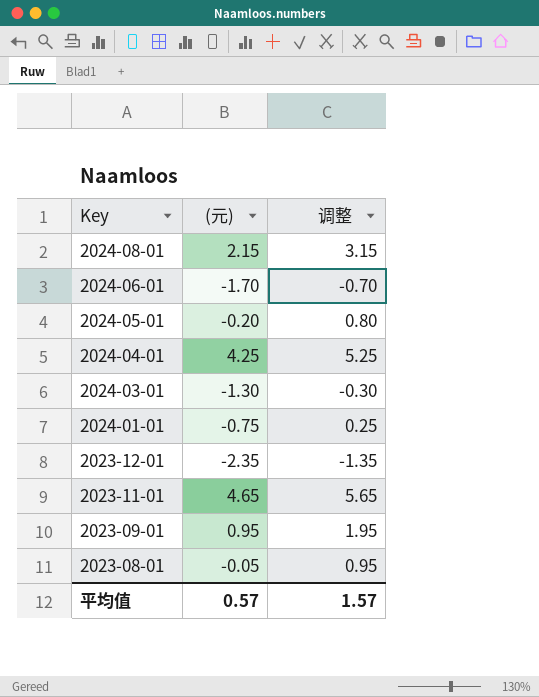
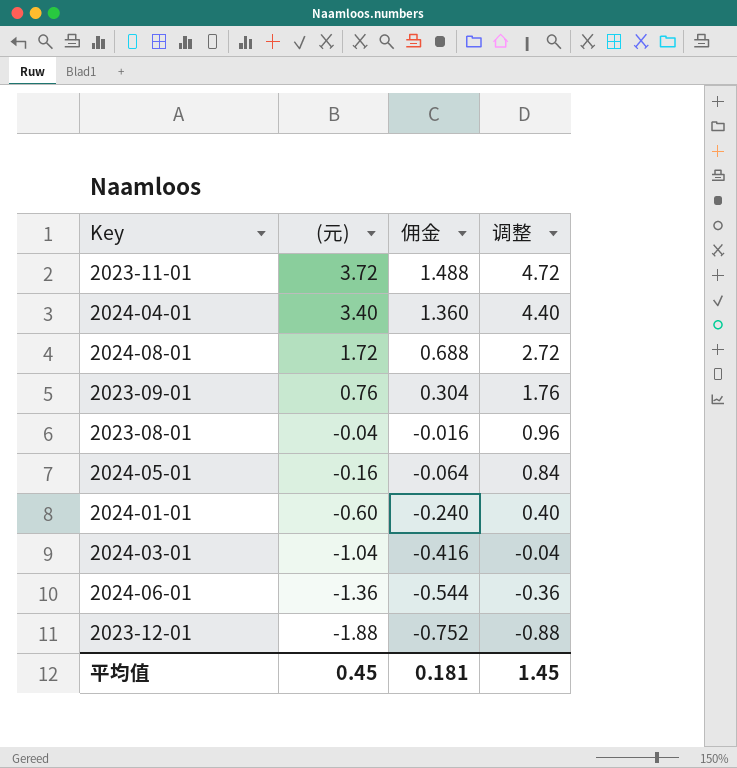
row order: Key descending -> (元) descending
column 佣金 | formula: none -> [(元)] * 0.4
2023-11-01 | (元): 4.65 -> 3.72
2023-11-01 | 调整: 5.65 -> 4.72
2024-04-01 | (元): 4.25 -> 3.40
2024-04-01 | 调整: 5.25 -> 4.40
2024-08-01 | (元): 2.15 -> 1.72
2024-08-01 | 调整: 3.15 -> 2.72
2023-09-01 | (元): 0.95 -> 0.76
2023-09-01 | 调整: 1.95 -> 1.76
2023-08-01 | (元): -0.05 -> -0.04
2023-08-01 | 调整: 0.95 -> 0.96
2024-05-01 | (元): -0.20 -> -0.16
2024-05-01 | 调整: 0.80 -> 0.84
2024-01-01 | (元): -0.75 -> -0.60
2024-01-01 | 调整: 0.25 -> 0.40
2024-03-01 | (元): -1.30 -> -1.04
2024-03-01 | 调整: -0.30 -> -0.04
2024-06-01 | (元): -1.70 -> -1.36
2024-06-01 | 调整: -0.70 -> -0.36
2023-12-01 | (元): -2.35 -> -1.88
2023-12-01 | 调整: -1.35 -> -0.88
平均值 | (元): 0.57 -> 0.45
平均值 | 调整: 1.57 -> 1.45

